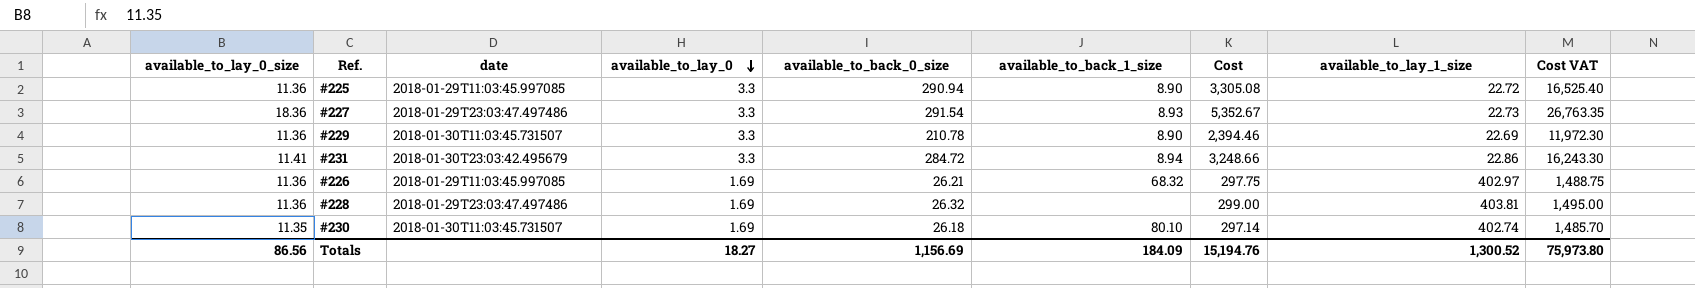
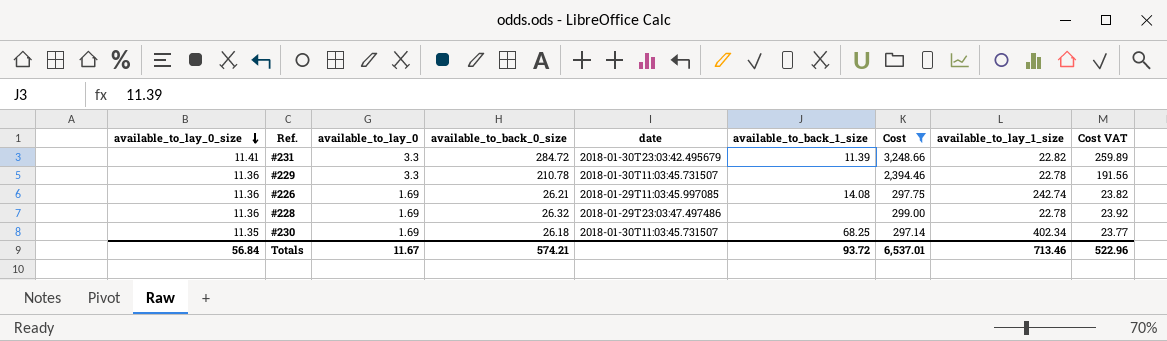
filter: none -> Cost <= 3,248.66
row order: available_to_lay_0 descending -> available_to_lay_0_size descending
column date | position: 3 -> 5
column Cost VAT | formula: [Cost] * 5 -> [Cost] * 0.08
#231 | available_to_back_1_size: 8.94 -> 11.39
#231 | available_to_lay_1_size: 22.86 -> 22.82
#229 | available_to_back_1_size: 8.90 -> none
#229 | available_to_lay_1_size: 22.69 -> 22.78
#226 | available_to_back_1_size: 68.32 -> 14.08
#226 | available_to_lay_1_size: 402.97 -> 242.74
#228 | available_to_lay_1_size: 403.81 -> 22.78
#230 | available_to_back_1_size: 80.10 -> 68.25
#230 | available_to_lay_1_size: 402.74 -> 402.34
Totals | available_to_lay_0_size: 86.56 -> 56.84
Totals | available_to_lay_0: 18.27 -> 11.67
Totals | available_to_back_0_size: 1,156.69 -> 574.21
Totals | available_to_back_1_size: 184.09 -> 93.72
Totals | Cost: 15,194.76 -> 6,537.01
Totals | available_to_lay_1_size: 1,300.52 -> 713.46
Totals | Cost VAT: 75,973.80 -> 522.96

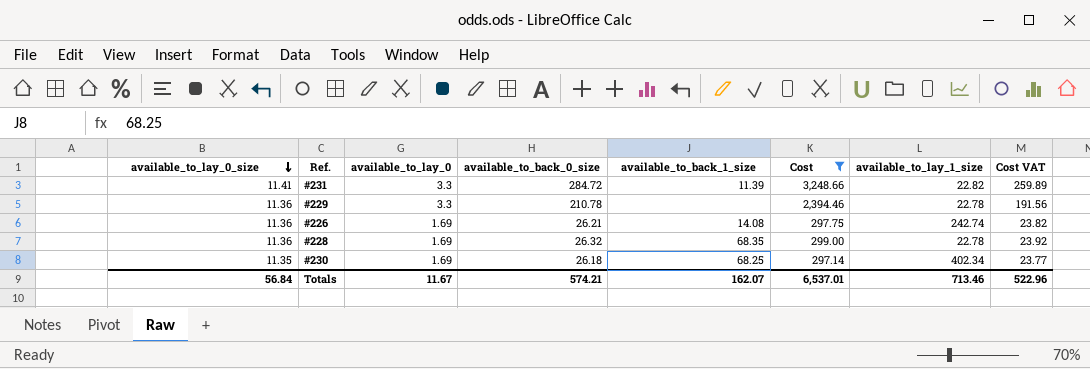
column date | position: 5 -> none
#228 | available_to_back_1_size: none -> 68.35
Totals | available_to_back_1_size: 93.72 -> 162.07

